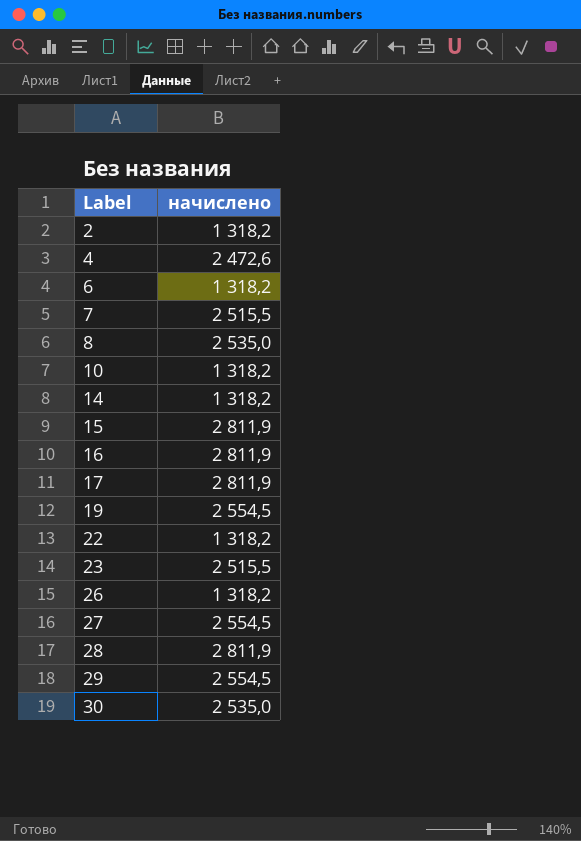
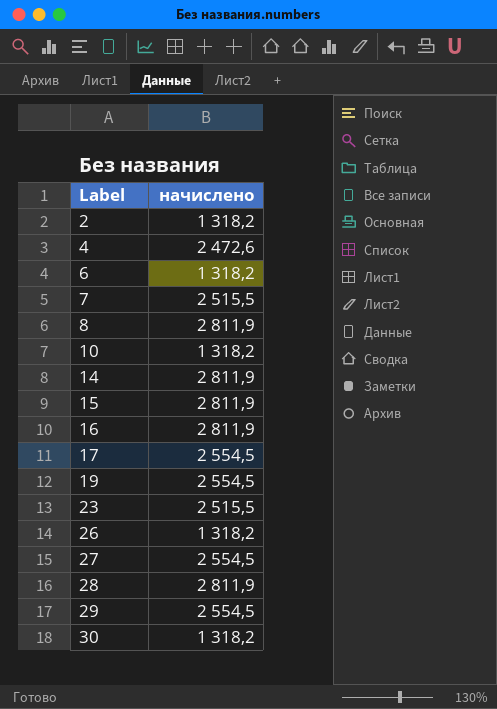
row 22: 1 318,2 -> none
8 | начислено: 2 535,0 -> 2 811,9
14 | начислено: 1 318,2 -> 2 811,9
17 | начислено: 2 811,9 -> 2 554,5
30 | начислено: 2 535,0 -> 1 318,2

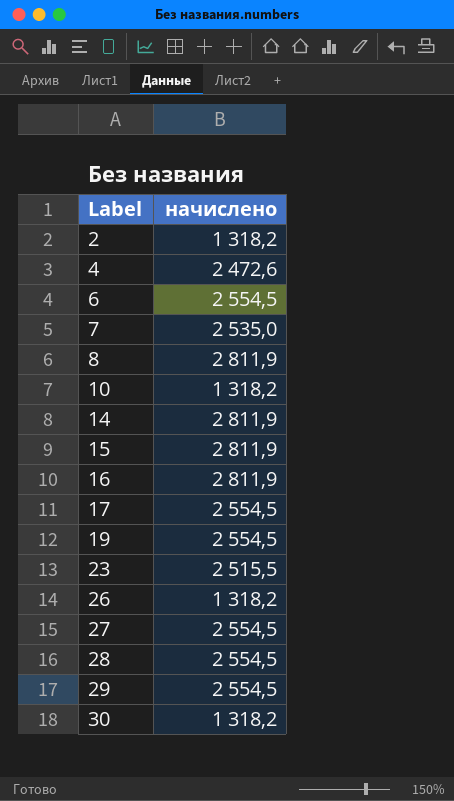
6 | начислено: 1 318,2 -> 2 554,5
7 | начислено: 2 515,5 -> 2 535,0
28 | начислено: 2 811,9 -> 2 554,5

